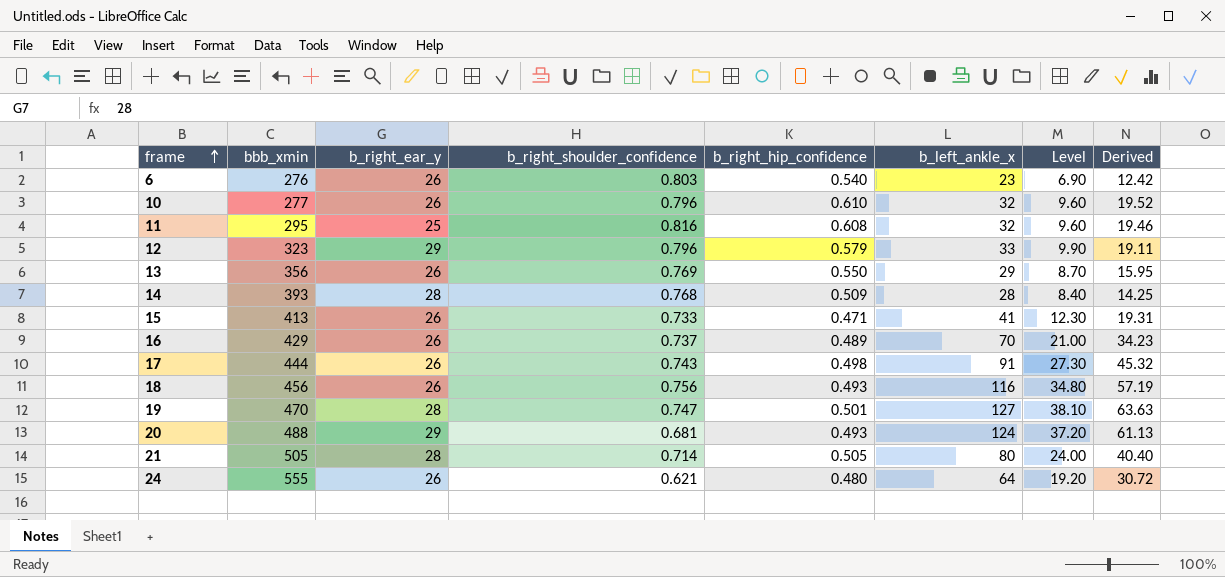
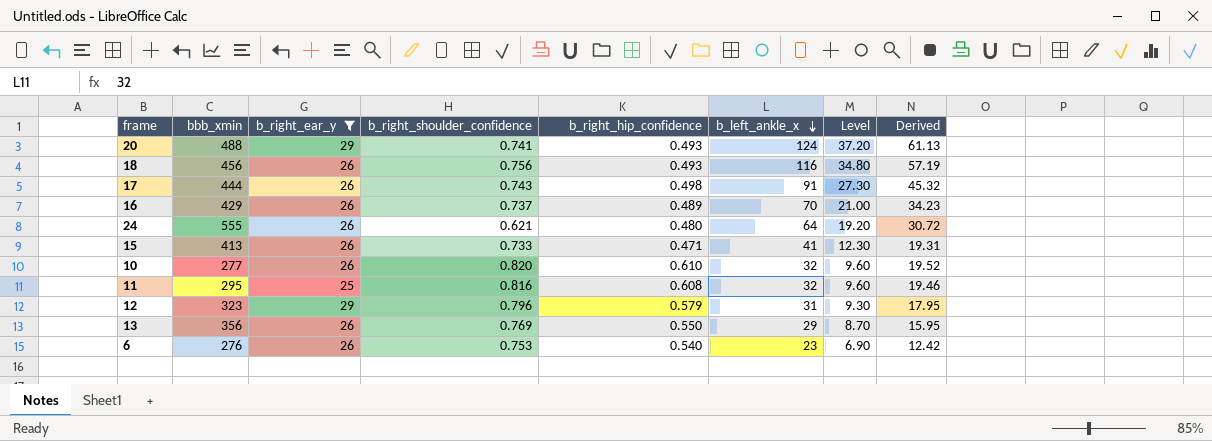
filter: none -> b_right_ear_y != 28
row order: frame ascending -> b_left_ankle_x descending
20 | b_right_shoulder_confidence: 0.681 -> 0.741
10 | b_right_shoulder_confidence: 0.796 -> 0.820
12 | b_left_ankle_x: 33 -> 31
12 | Level: 9.90 -> 9.30
12 | Derived: 19.11 -> 17.95
6 | b_right_shoulder_confidence: 0.803 -> 0.753

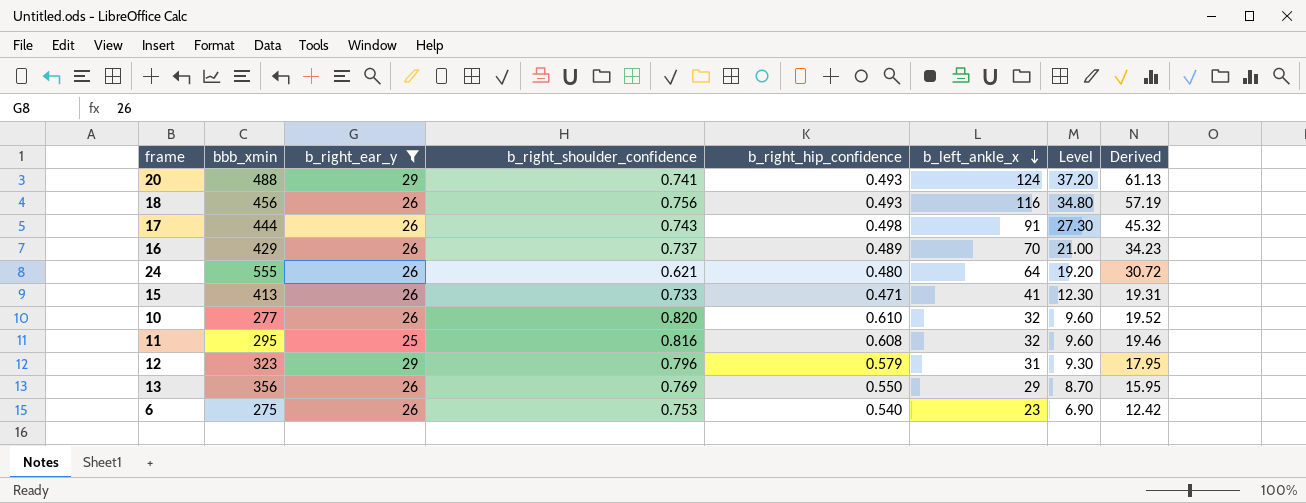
6 | bbb_xmin: 276 -> 275

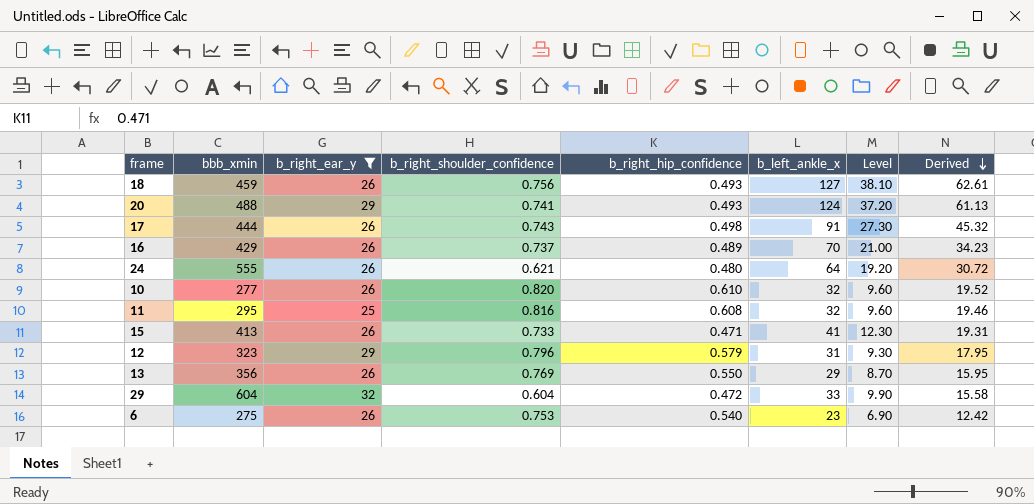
row order: b_left_ankle_x descending -> Derived descending
18 | bbb_xmin: 456 -> 459
18 | b_left_ankle_x: 116 -> 127
18 | Level: 34.80 -> 38.10
18 | Derived: 57.19 -> 62.61
row 29: none -> 604 | 32 | 0.604 | 0.472 | 33 | 9.90 | 15.58

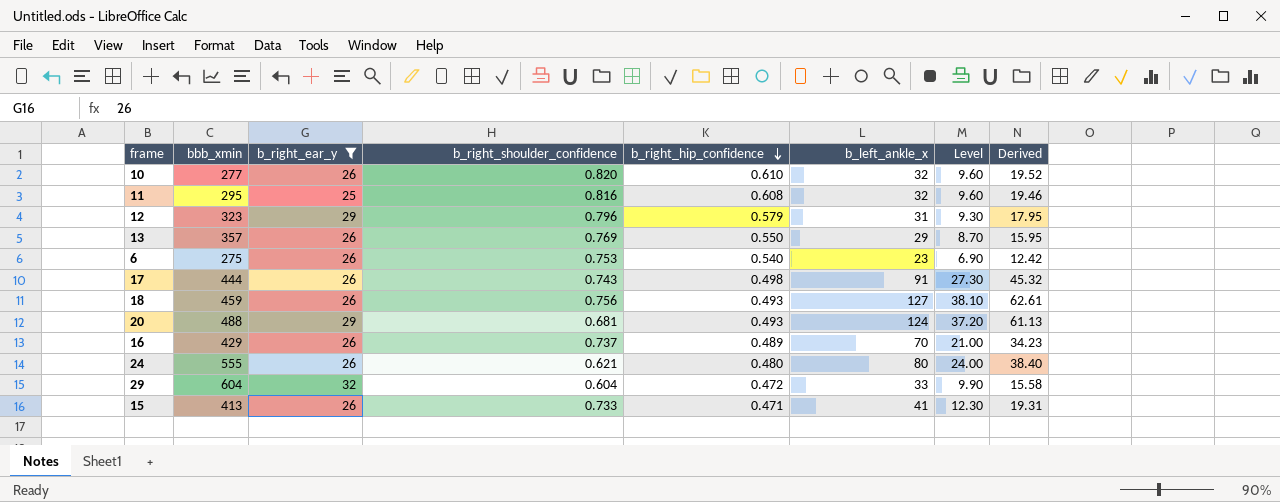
row order: Derived descending -> b_right_hip_confidence descending
13 | bbb_xmin: 356 -> 357
20 | b_right_shoulder_confidence: 0.741 -> 0.681
24 | b_left_ankle_x: 64 -> 80
24 | Level: 19.20 -> 24.00
24 | Derived: 30.72 -> 38.40

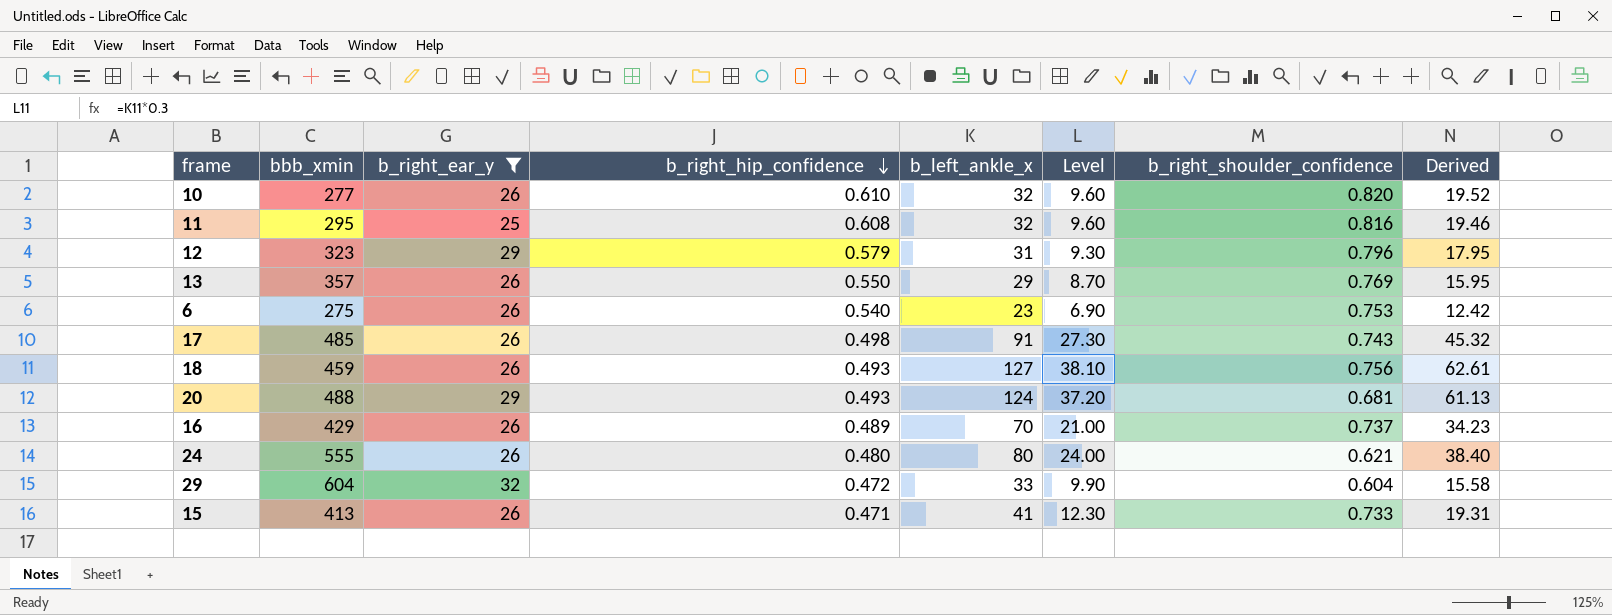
column b_right_shoulder_confidence | position: 4 -> 7
17 | bbb_xmin: 444 -> 485

